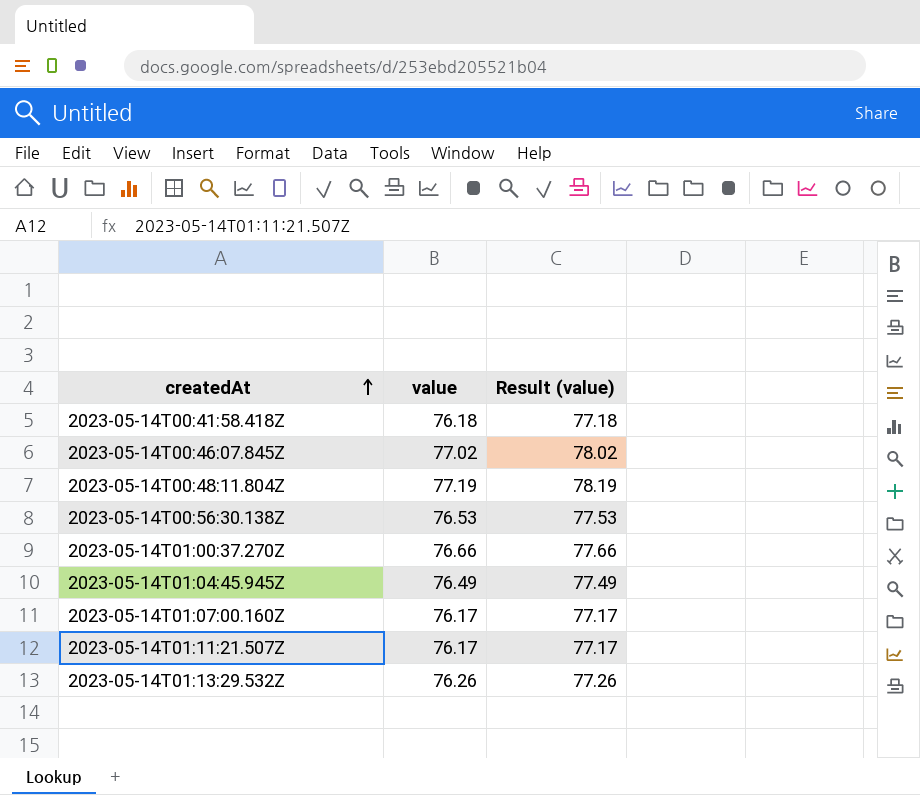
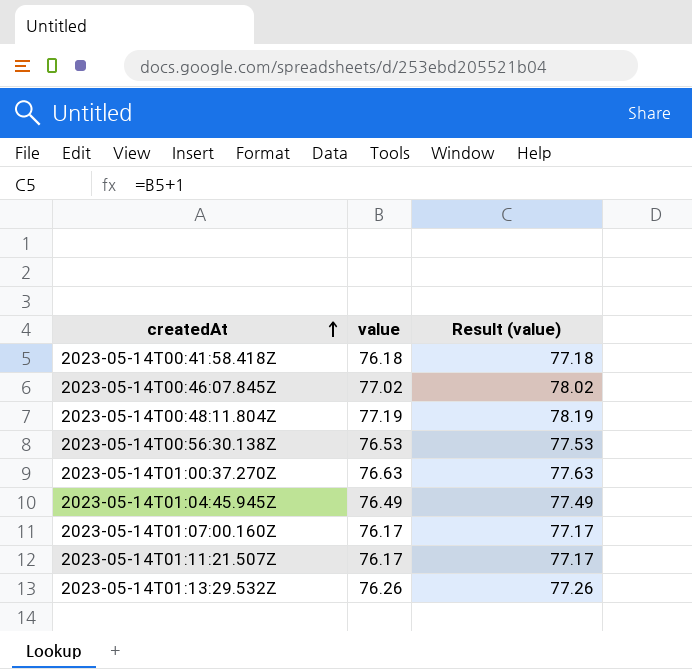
2023-05-14T01:00:37.270Z | value: 76.66 -> 76.63
2023-05-14T01:00:37.270Z | Result (value): 77.66 -> 77.63

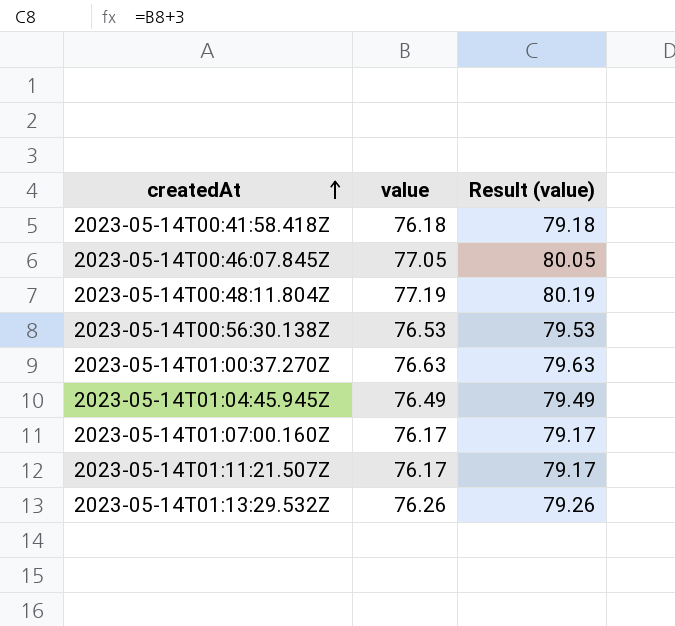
column Result (value) | formula: [value] + 1 -> [value] + 3
2023-05-14T00:46:07.845Z | value: 77.02 -> 77.05

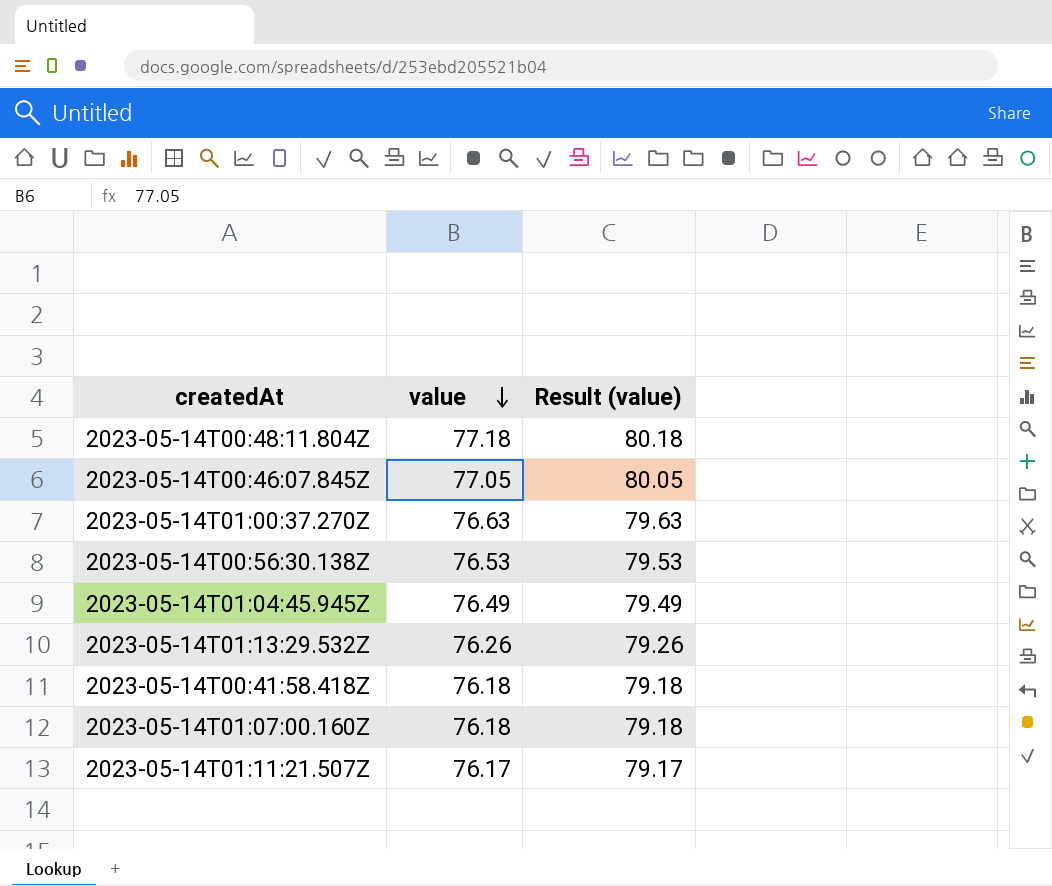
row order: createdAt ascending -> value descending
2023-05-14T00:48:11.804Z | value: 77.19 -> 77.18
2023-05-14T00:48:11.804Z | Result (value): 80.19 -> 80.18
2023-05-14T01:07:00.160Z | value: 76.17 -> 76.18
2023-05-14T01:07:00.160Z | Result (value): 79.17 -> 79.18

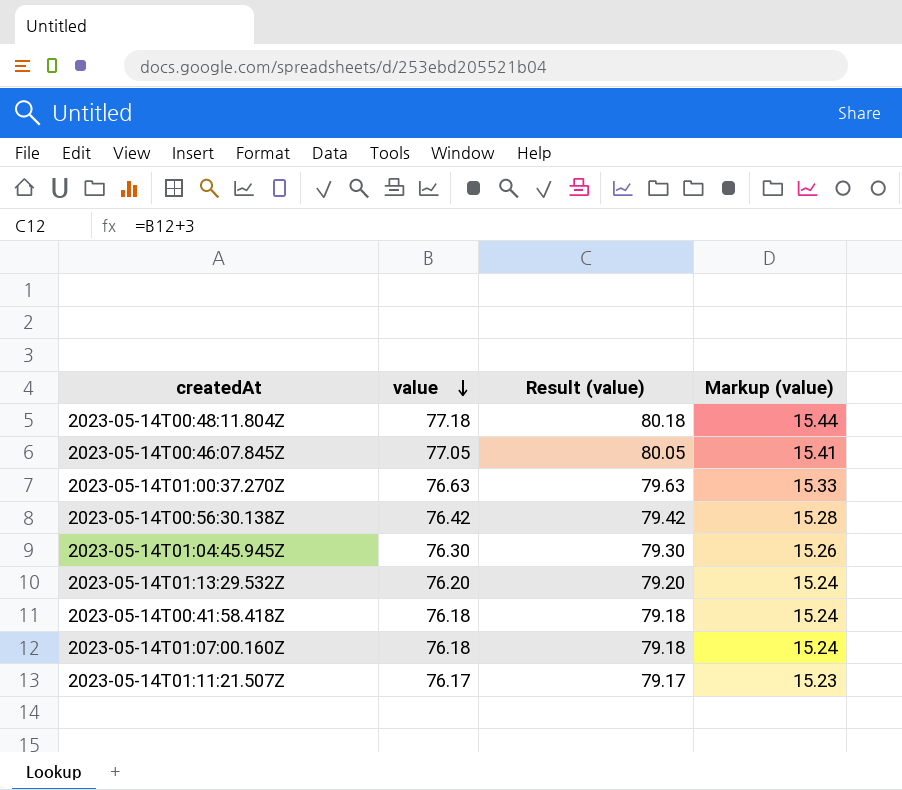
column Markup (value) | formula: none -> [value] * 0.2
2023-05-14T00:56:30.138Z | value: 76.53 -> 76.42
2023-05-14T00:56:30.138Z | Result (value): 79.53 -> 79.42
2023-05-14T01:04:45.945Z | value: 76.49 -> 76.30
2023-05-14T01:04:45.945Z | Result (value): 79.49 -> 79.30
2023-05-14T01:13:29.532Z | value: 76.26 -> 76.20
2023-05-14T01:13:29.532Z | Result (value): 79.26 -> 79.20

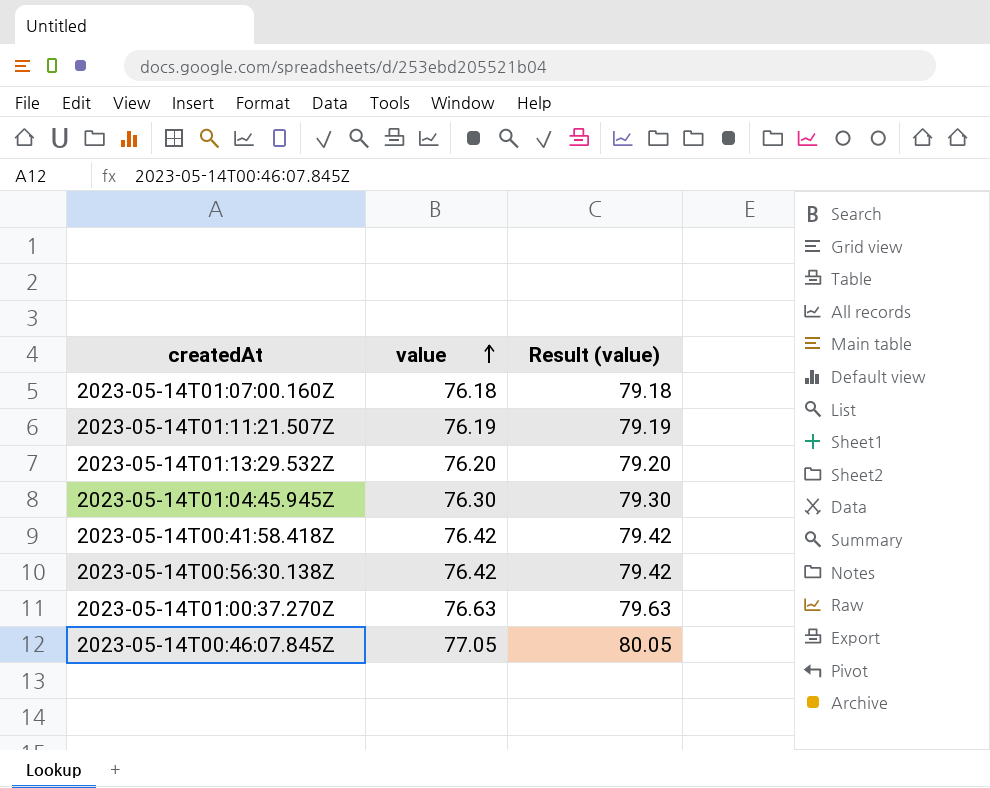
row order: value descending -> value ascending
column Markup (value) | formula: [value] * 0.2 -> none
row 2023-05-14T00:48:11.804Z: 77.18 | 80.18 | 15.44 -> none
2023-05-14T01:11:21.507Z | value: 76.17 -> 76.19
2023-05-14T01:11:21.507Z | Result (value): 79.17 -> 79.19
2023-05-14T00:41:58.418Z | value: 76.18 -> 76.42
2023-05-14T00:41:58.418Z | Result (value): 79.18 -> 79.42

